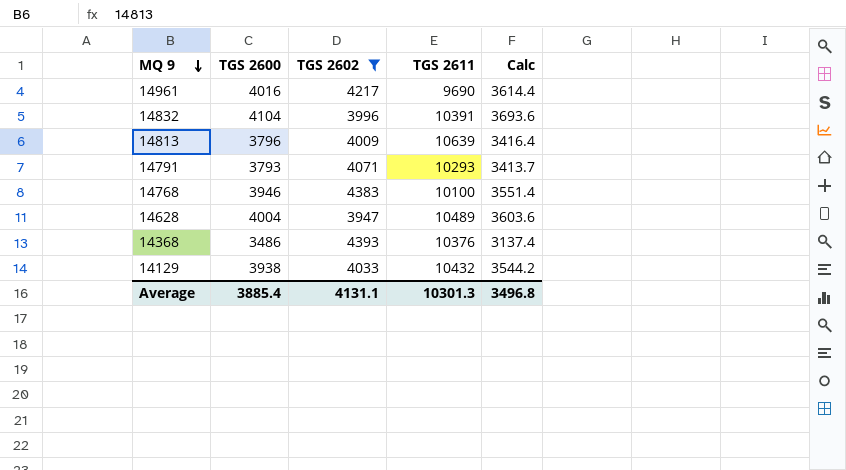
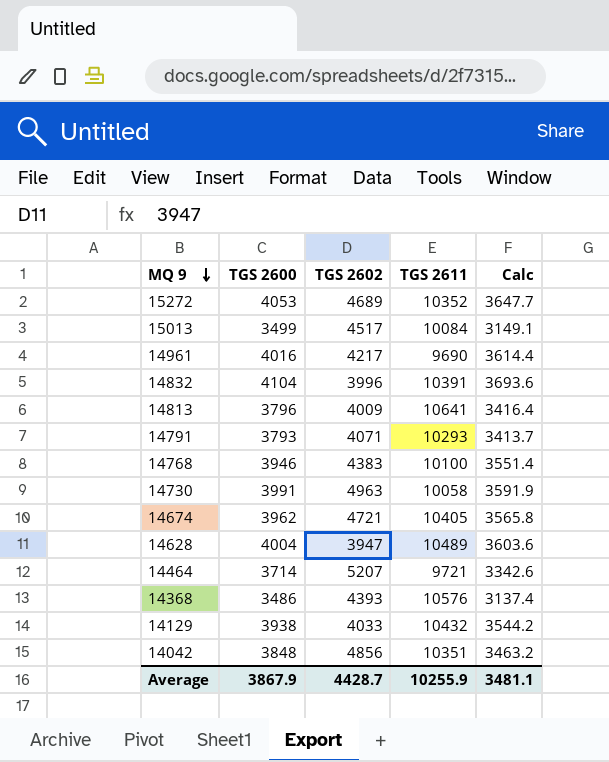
filter: TGS 2602 <= 4393 -> none
14813 | TGS 2611: 10639 -> 10641
14368 | TGS 2611: 10376 -> 10576
Average | TGS 2600: 3885.4 -> 3867.9
Average | TGS 2602: 4131.1 -> 4428.7
Average | TGS 2611: 10301.3 -> 10255.9
Average | Calc: 3496.8 -> 3481.1

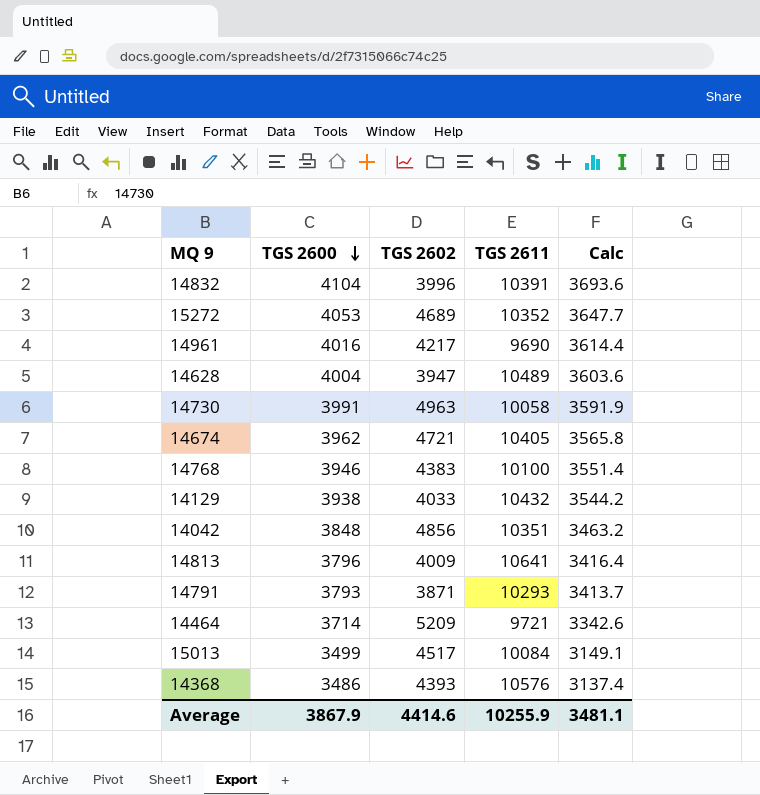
row order: MQ 9 descending -> TGS 2600 descending
14791 | TGS 2602: 4071 -> 3871
14464 | TGS 2602: 5207 -> 5209
Average | TGS 2602: 4428.7 -> 4414.6

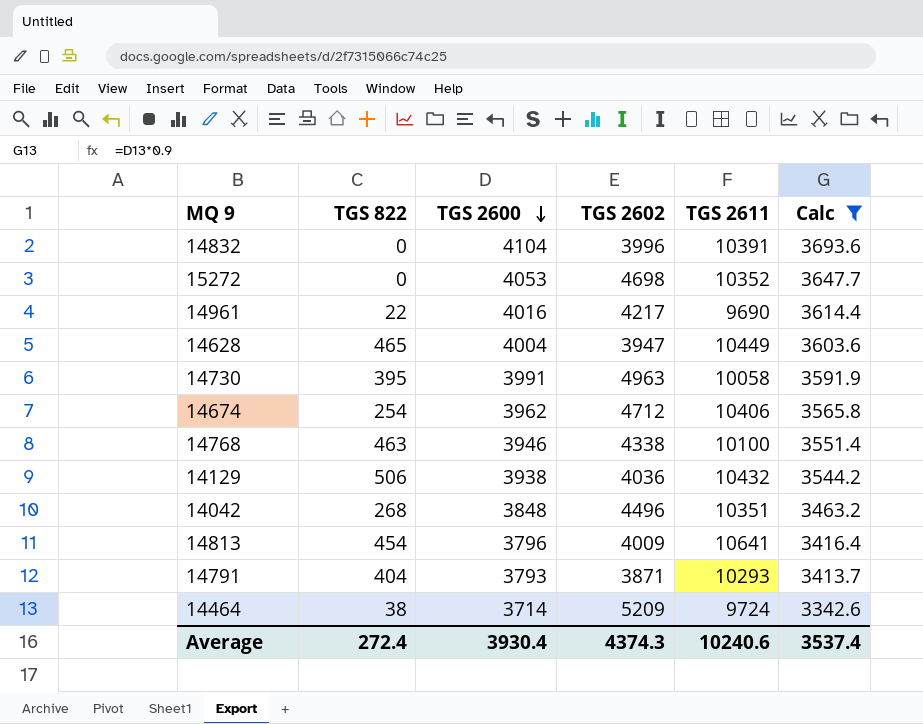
filter: none -> Calc >= 3342.6
column TGS 822 | position: none -> 2
15272 | TGS 2602: 4689 -> 4698
14628 | TGS 2611: 10489 -> 10449
14674 | TGS 2602: 4721 -> 4712
14674 | TGS 2611: 10405 -> 10406
14768 | TGS 2602: 4383 -> 4338
14129 | TGS 2602: 4033 -> 4036
14042 | TGS 2602: 4856 -> 4496
14464 | TGS 2611: 9721 -> 9724
Average | TGS 2600: 3867.9 -> 3930.4
Average | TGS 2602: 4414.6 -> 4374.3
Average | TGS 2611: 10255.9 -> 10240.6
Average | Calc: 3481.1 -> 3537.4

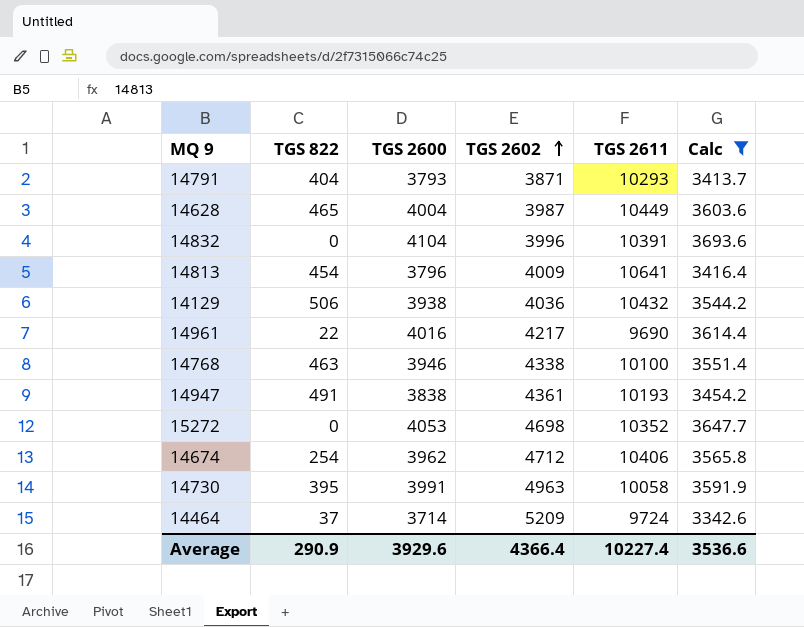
row order: TGS 2600 descending -> TGS 2602 ascending
row 14042: 268 | 3848 | 4496 | 10351 | 3463.2 -> none
14628 | TGS 2602: 3947 -> 3987
row 14947: none -> 491 | 3838 | 4361 | 10193 | 3454.2
14464 | TGS 822: 38 -> 37
Average | TGS 822: 272.4 -> 290.9
Average | TGS 2600: 3930.4 -> 3929.6
Average | TGS 2602: 4374.3 -> 4366.4
Average | TGS 2611: 10240.6 -> 10227.4
Average | Calc: 3537.4 -> 3536.6

